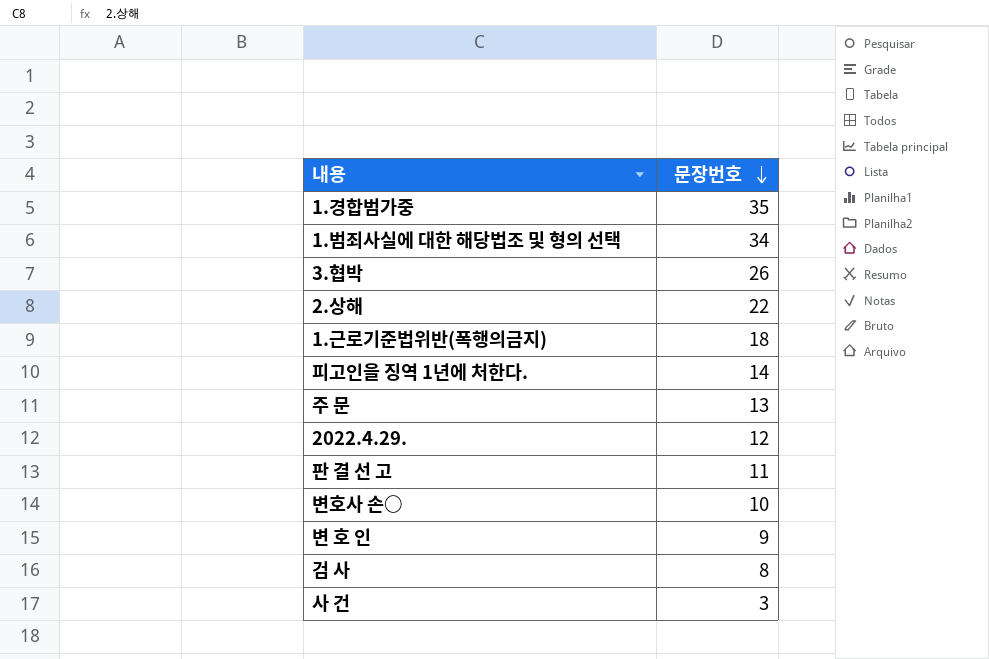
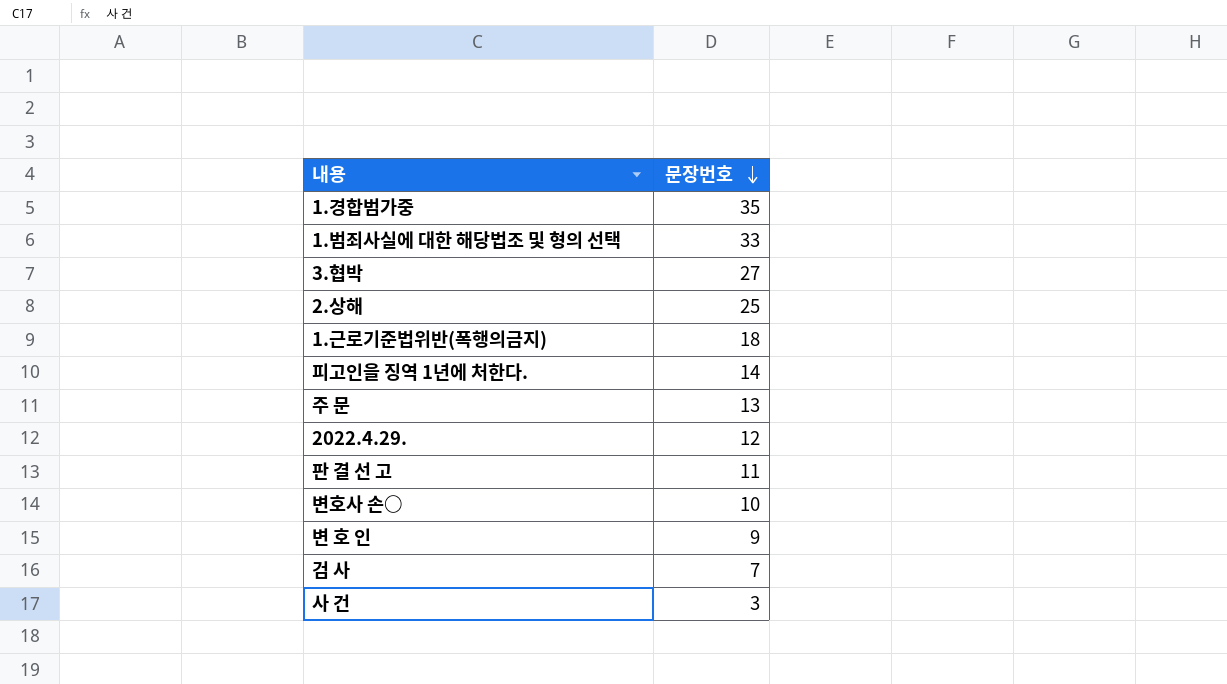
1.범죄사실에 대한 해당법조 및 형의 선택 | 문장번호: 34 -> 33
3.협박 | 문장번호: 26 -> 27
2.상해 | 문장번호: 22 -> 25
검 사 | 문장번호: 8 -> 7

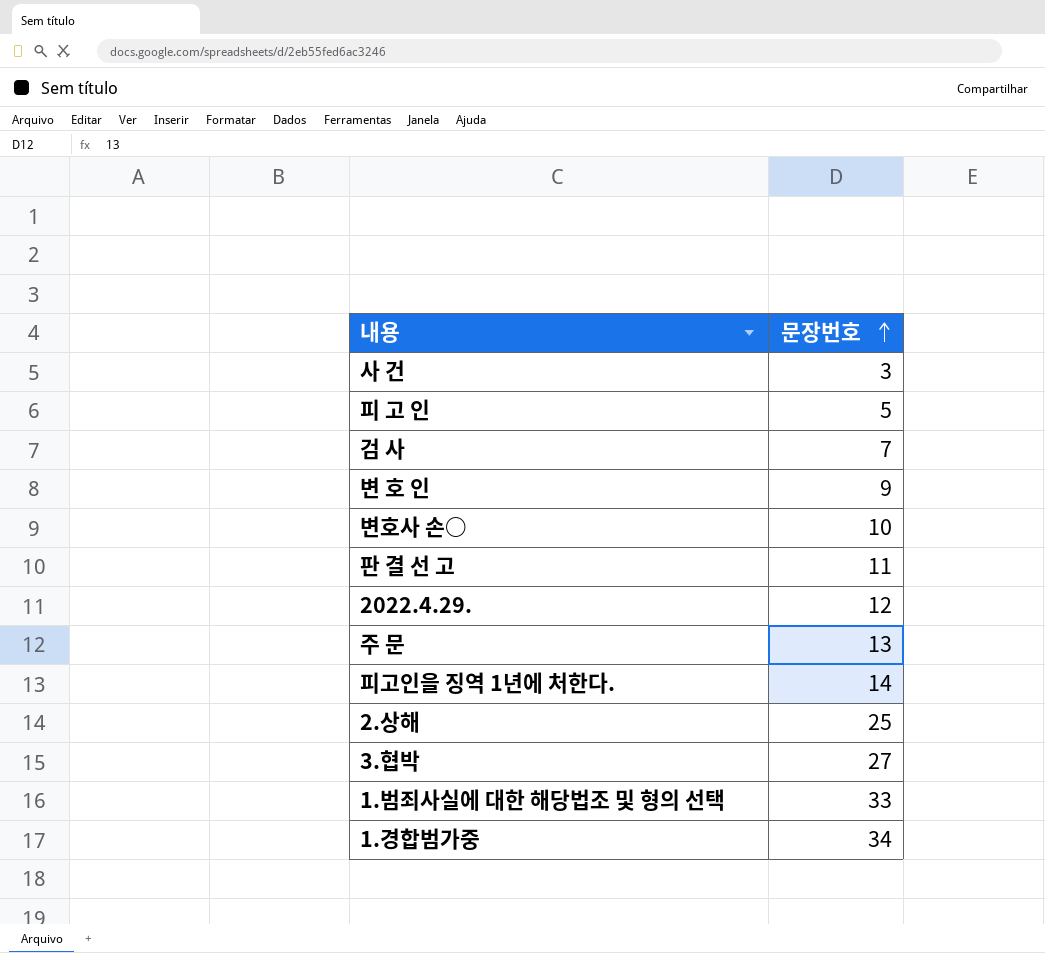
row order: 문장번호 descending -> 문장번호 ascending
row 1.근로기준법위반(폭행의금지): 18 -> none
row 피 고 인: none -> 5
1.경합범가중 | 문장번호: 35 -> 34

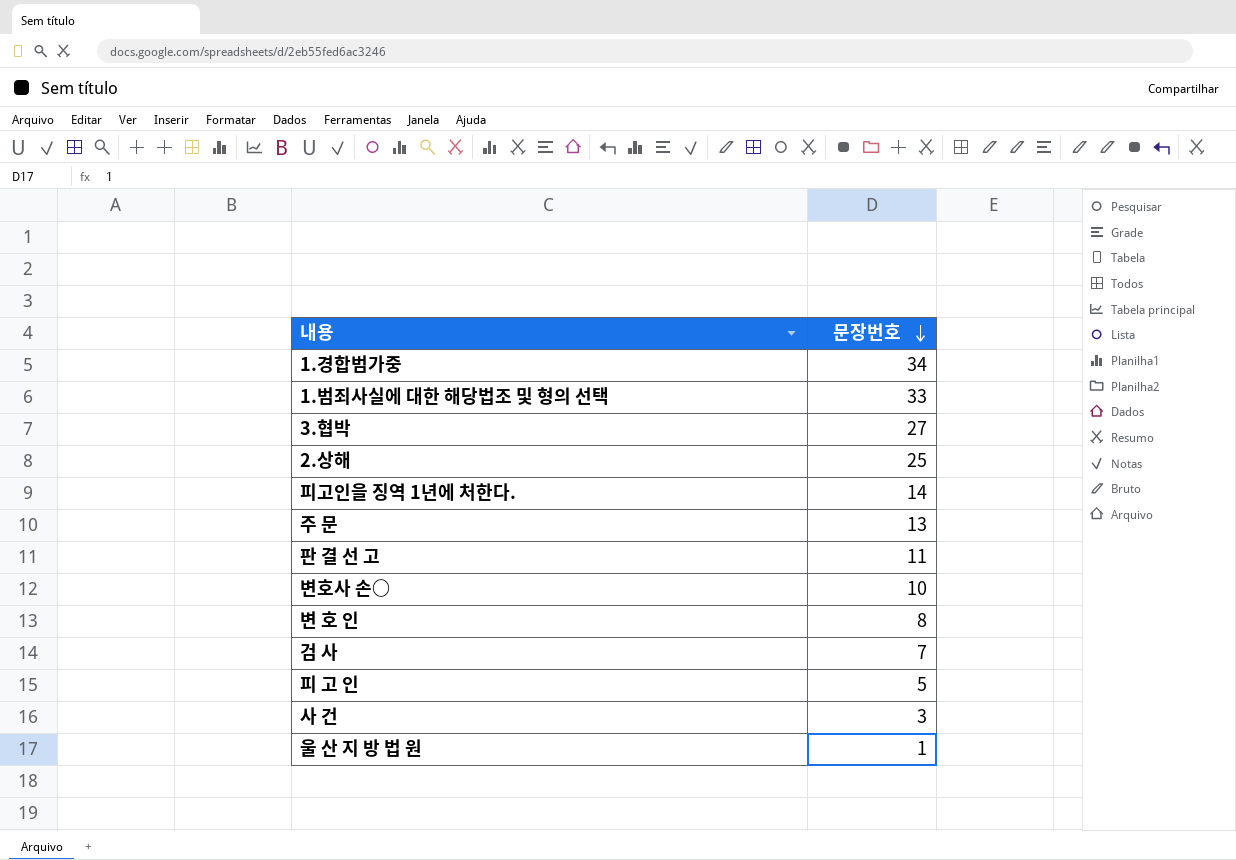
row order: 문장번호 ascending -> 문장번호 descending
row 2022.4.29.: 12 -> none
변 호 인 | 문장번호: 9 -> 8
row 울 산 지 방 법 원: none -> 1

